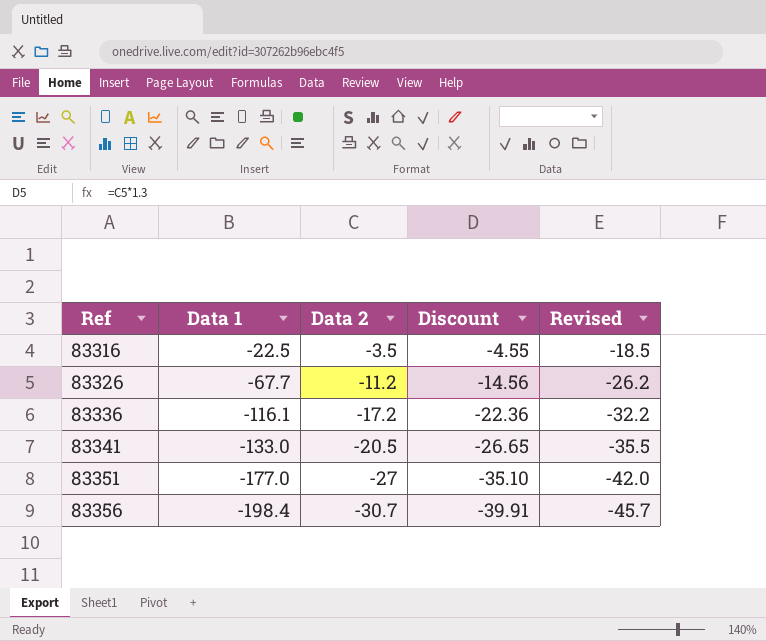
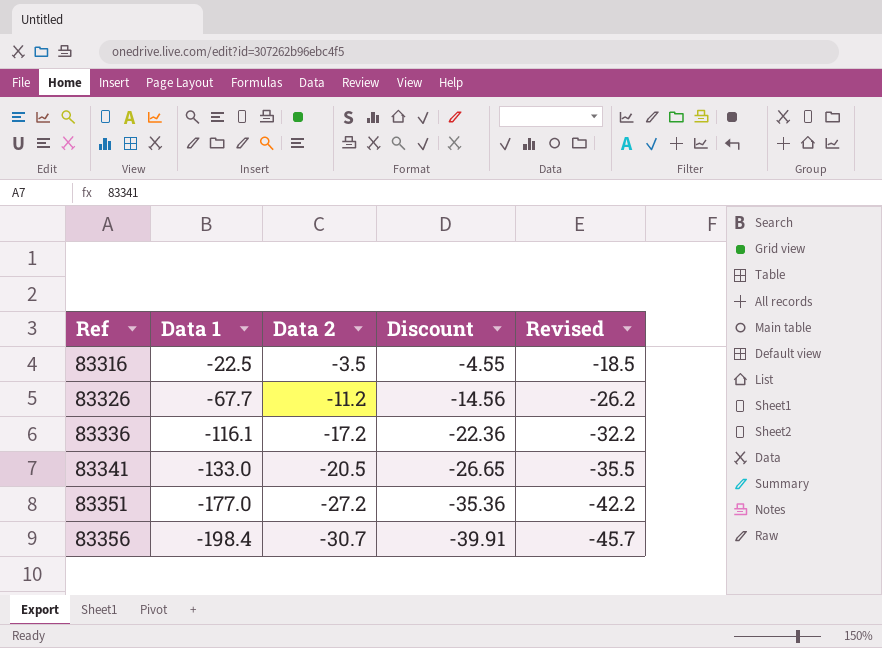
83351 | Data 2: -27 -> -27.2
83351 | Discount: -35.10 -> -35.36
83351 | Revised: -42.0 -> -42.2

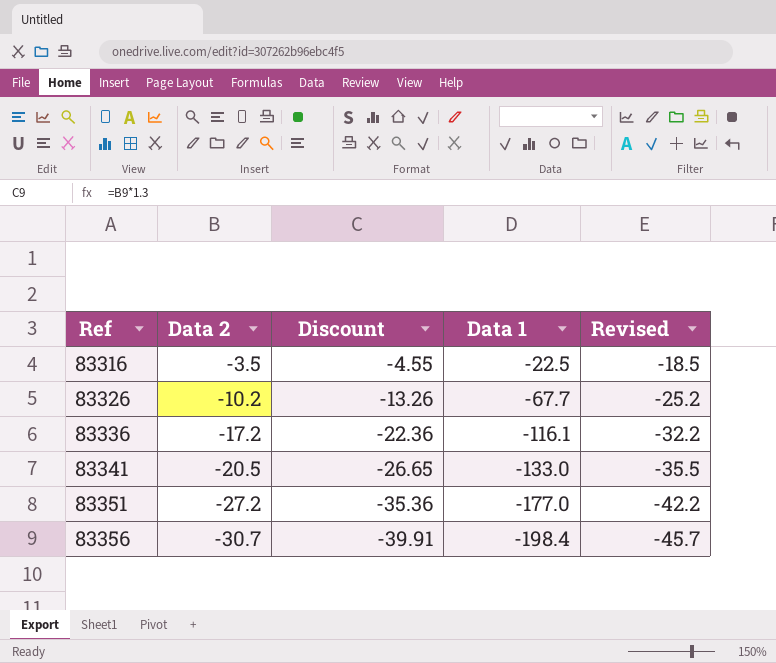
column Data 1 | position: 2 -> 4
83326 | Data 2: -11.2 -> -10.2
83326 | Discount: -14.56 -> -13.26
83326 | Revised: -26.2 -> -25.2

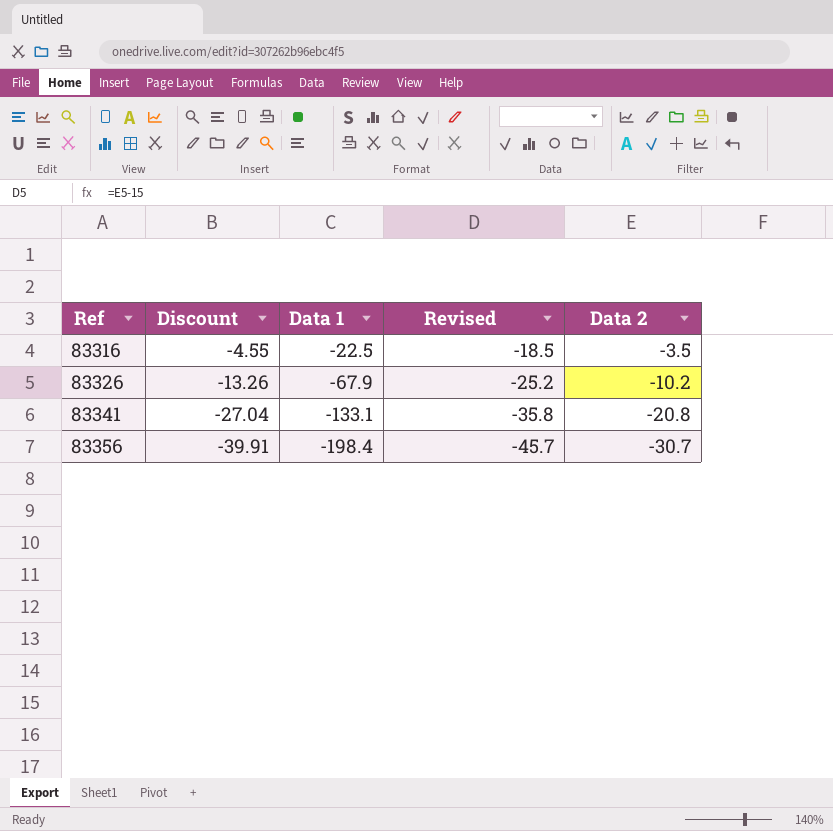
column Data 2 | position: 2 -> 5
row 83336: -17.2 | -22.36 | -116.1 | -32.2 -> none
row 83351: -27.2 | -35.36 | -177.0 | -42.2 -> none
83326 | Data 1: -67.7 -> -67.9
83341 | Discount: -26.65 -> -27.04
83341 | Data 1: -133.0 -> -133.1
83341 | Revised: -35.5 -> -35.8
83341 | Data 2: -20.5 -> -20.8

